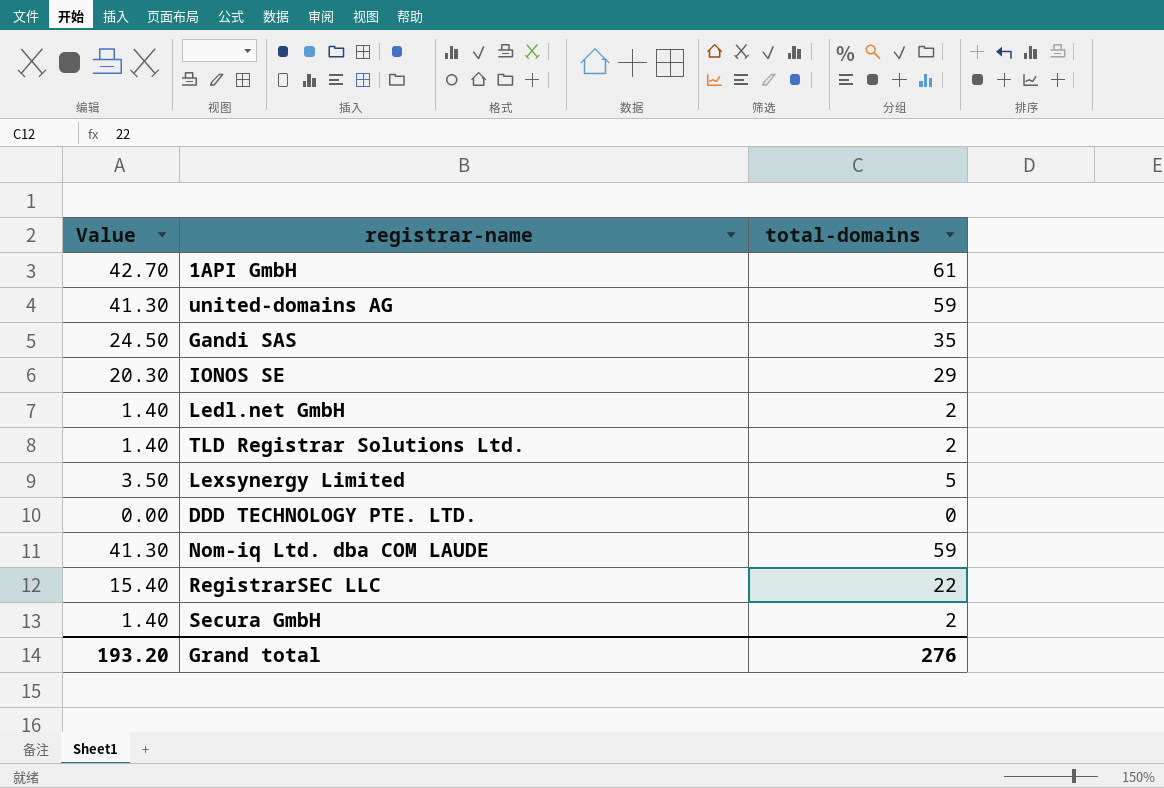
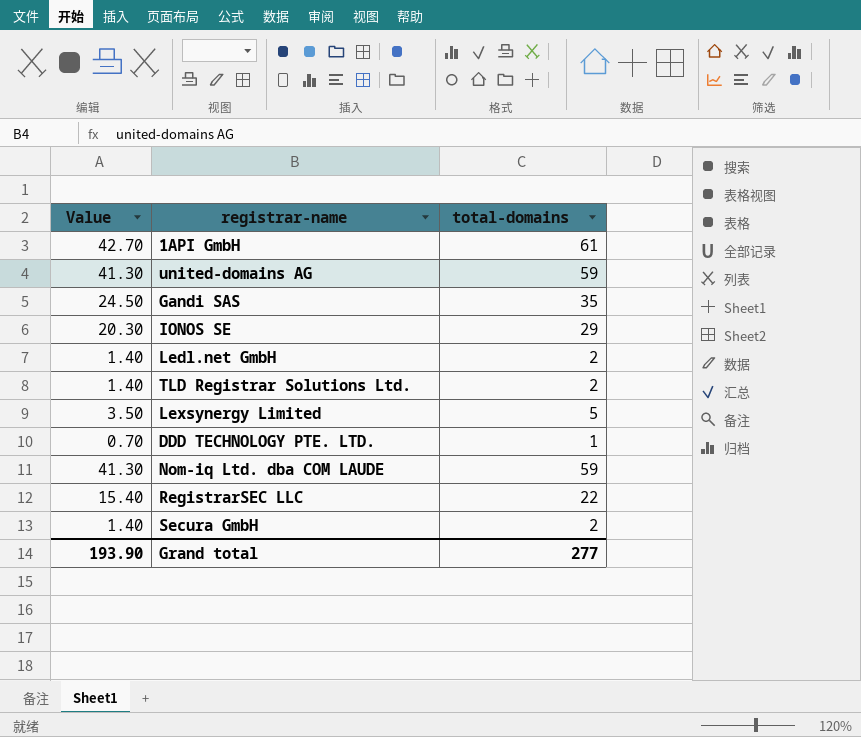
DDD TECHNOLOGY PTE. LTD. | Value: 0.00 -> 0.70
DDD TECHNOLOGY PTE. LTD. | total-domains: 0 -> 1
Grand total | Value: 193.20 -> 193.90
Grand total | total-domains: 276 -> 277

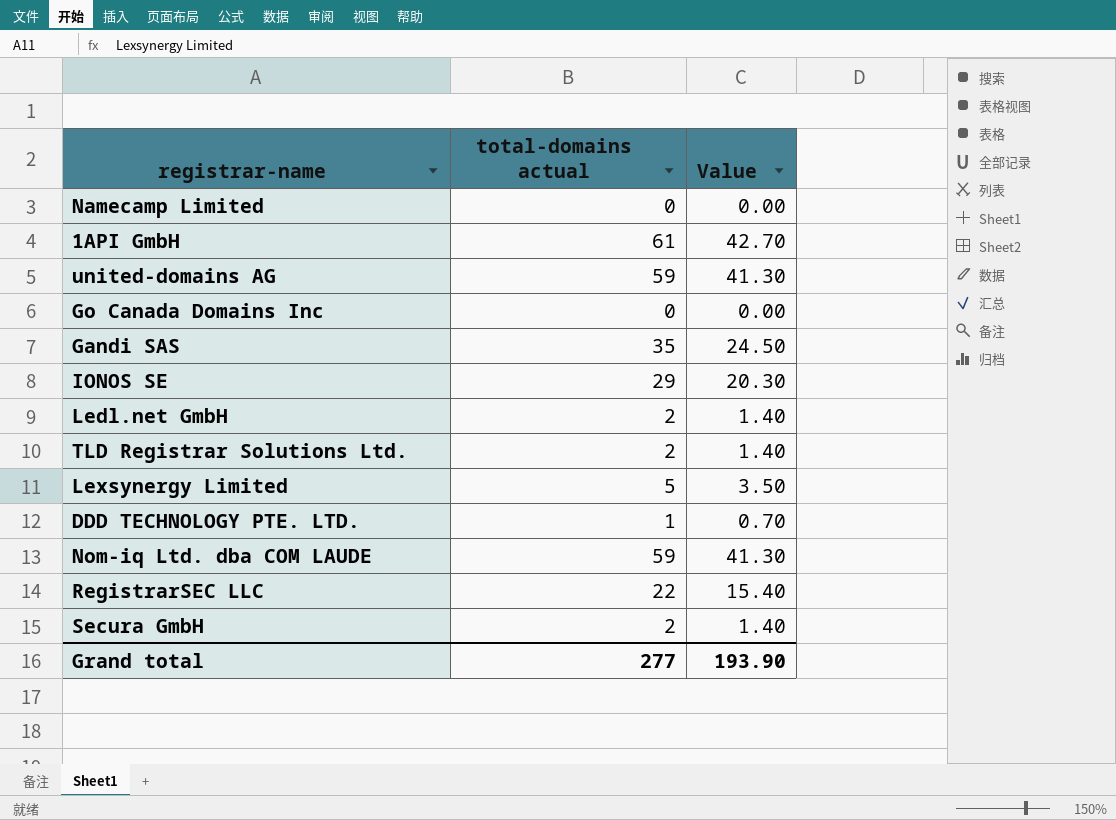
column name: total-domains -> total-domains actual
column Value | position: 1 -> 3
row Namecamp Limited: none -> 0 | 0.00
row Go Canada Domains Inc: none -> 0 | 0.00

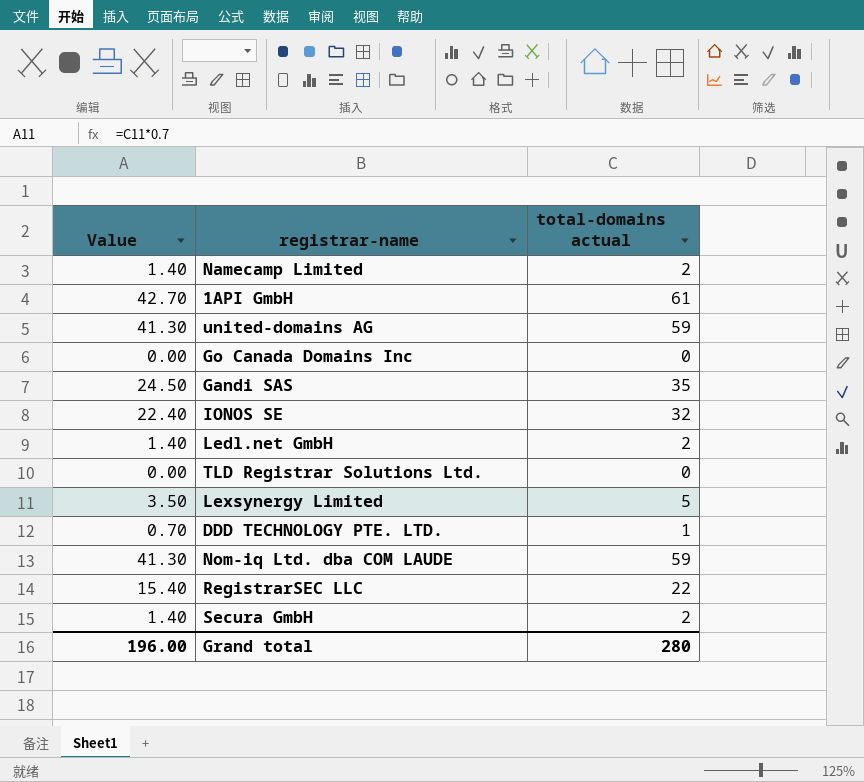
column Value | position: 3 -> 1
Namecamp Limited | Value: 0.00 -> 1.40
Namecamp Limited | total-domains actual: 0 -> 2
IONOS SE | Value: 20.30 -> 22.40
IONOS SE | total-domains actual: 29 -> 32
TLD Registrar Solutions Ltd. | Value: 1.40 -> 0.00
TLD Registrar Solutions Ltd. | total-domains actual: 2 -> 0
Grand total | Value: 193.90 -> 196.00
Grand total | total-domains actual: 277 -> 280

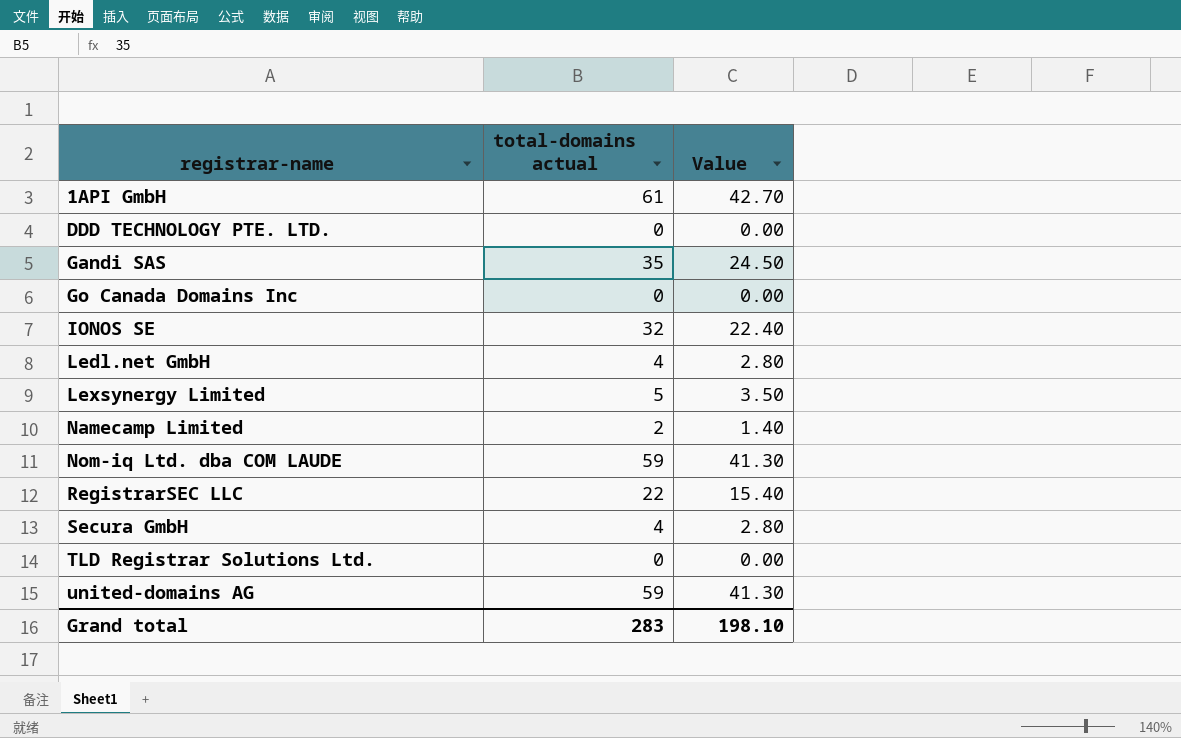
row order: none -> registrar-name ascending
column Value | position: 1 -> 3
DDD TECHNOLOGY PTE. LTD. | total-domains actual: 1 -> 0
DDD TECHNOLOGY PTE. LTD. | Value: 0.70 -> 0.00
Ledl.net GmbH | total-domains actual: 2 -> 4
Ledl.net GmbH | Value: 1.40 -> 2.80
Secura GmbH | total-domains actual: 2 -> 4
Secura GmbH | Value: 1.40 -> 2.80
Grand total | total-domains actual: 280 -> 283
Grand total | Value: 196.00 -> 198.10

